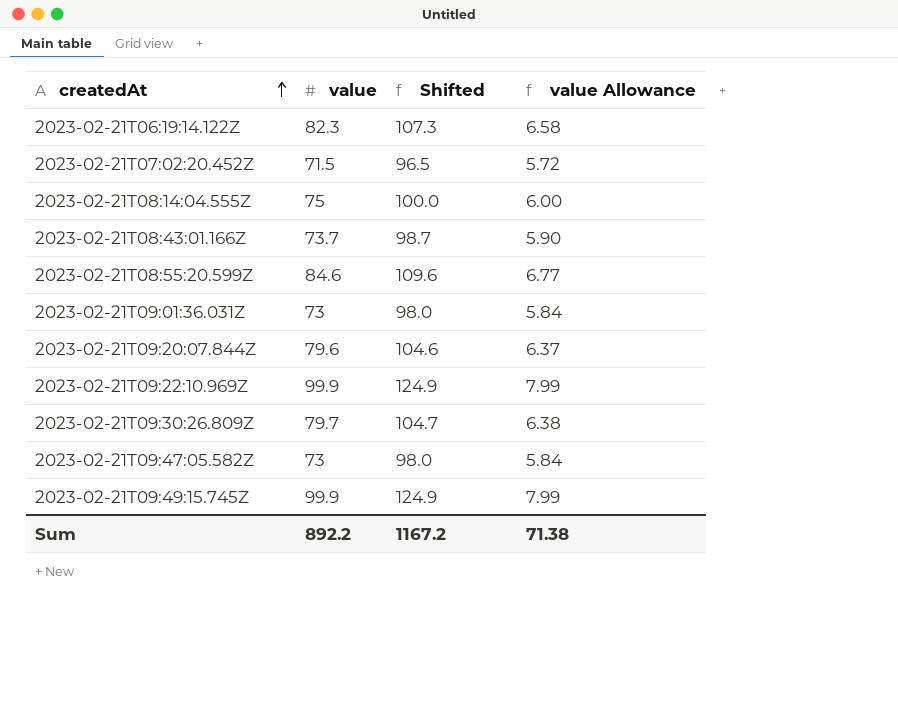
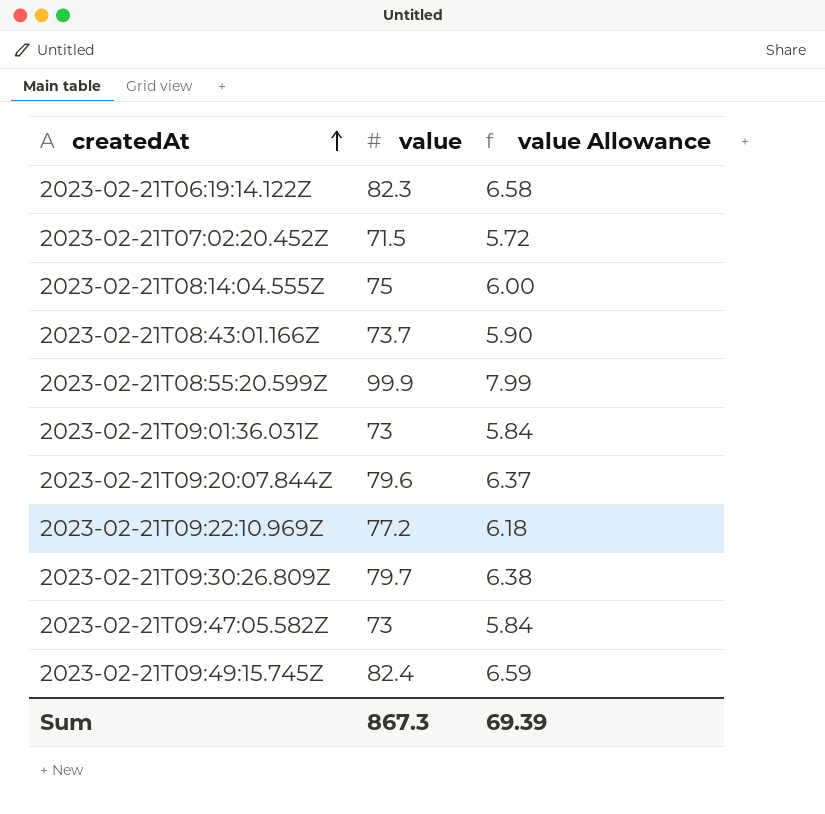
column Shifted | formula: [value] + 25 -> none
2023-02-21T08:55:20.599Z | value: 84.6 -> 99.9
2023-02-21T08:55:20.599Z | value Allowance: 6.77 -> 7.99
2023-02-21T09:22:10.969Z | value: 99.9 -> 77.2
2023-02-21T09:22:10.969Z | value Allowance: 7.99 -> 6.18
2023-02-21T09:49:15.745Z | value: 99.9 -> 82.4
2023-02-21T09:49:15.745Z | value Allowance: 7.99 -> 6.59
Sum | value: 892.2 -> 867.3
Sum | value Allowance: 71.38 -> 69.39

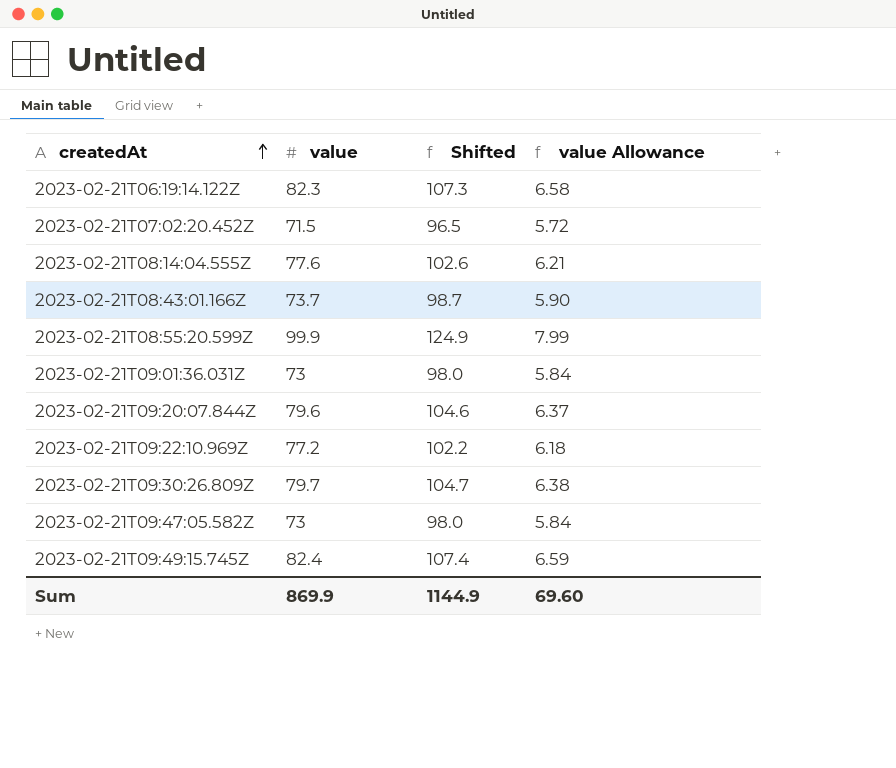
column Shifted | formula: none -> [value] + 25
2023-02-21T08:14:04.555Z | value: 75 -> 77.6
2023-02-21T08:14:04.555Z | value Allowance: 6.00 -> 6.21
Sum | value: 867.3 -> 869.9
Sum | value Allowance: 69.39 -> 69.60

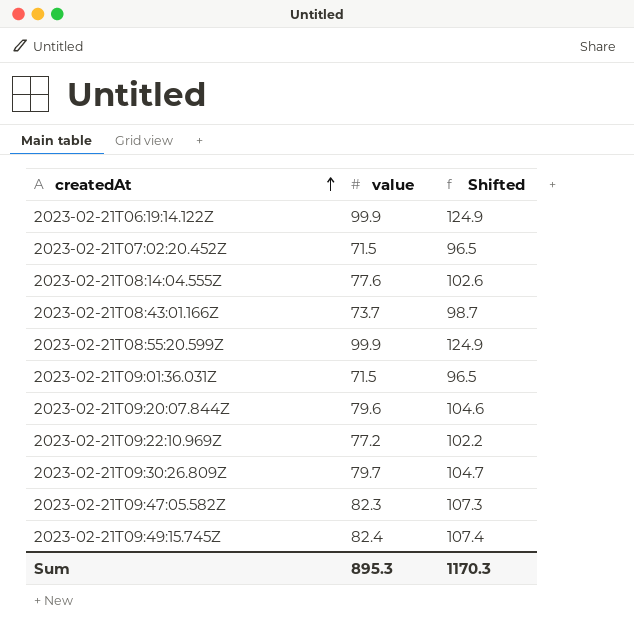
column value Allowance | formula: [value] * 0.08 -> none
2023-02-21T06:19:14.122Z | value: 82.3 -> 99.9
2023-02-21T06:19:14.122Z | Shifted: 107.3 -> 124.9
2023-02-21T09:01:36.031Z | value: 73 -> 71.5
2023-02-21T09:01:36.031Z | Shifted: 98.0 -> 96.5
2023-02-21T09:47:05.582Z | value: 73 -> 82.3
2023-02-21T09:47:05.582Z | Shifted: 98.0 -> 107.3
Sum | value: 869.9 -> 895.3
Sum | Shifted: 1144.9 -> 1170.3

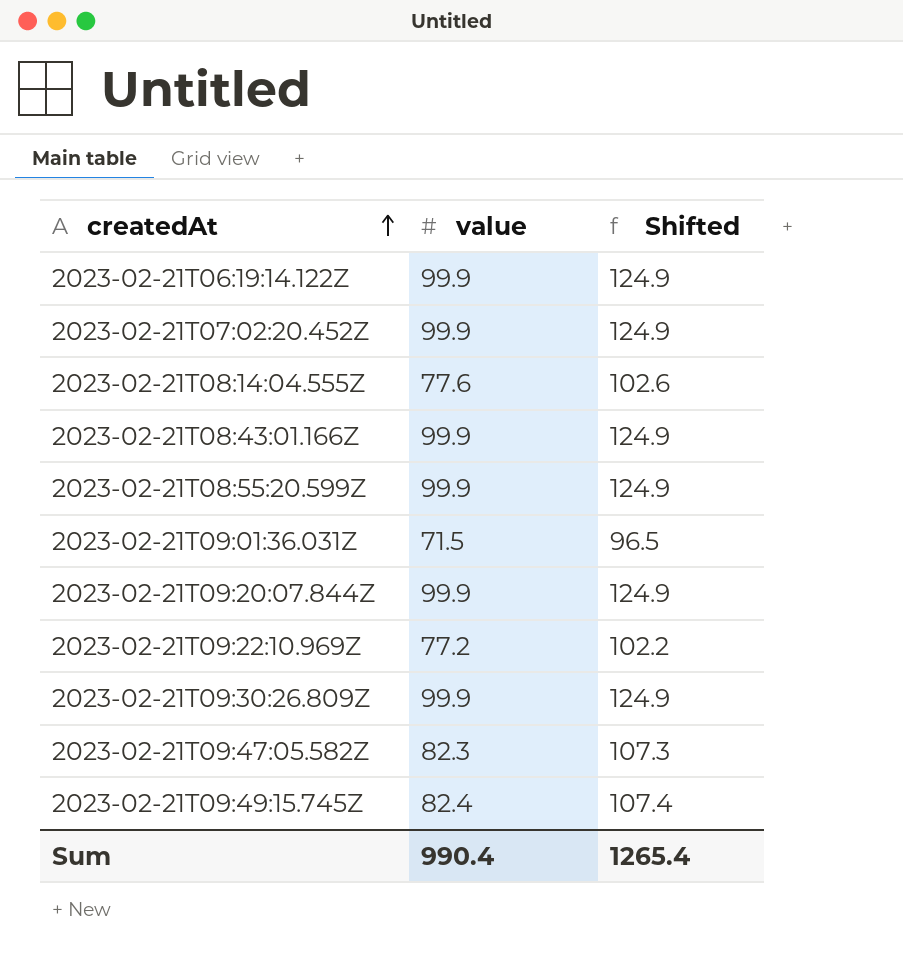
2023-02-21T07:02:20.452Z | value: 71.5 -> 99.9
2023-02-21T07:02:20.452Z | Shifted: 96.5 -> 124.9
2023-02-21T08:43:01.166Z | value: 73.7 -> 99.9
2023-02-21T08:43:01.166Z | Shifted: 98.7 -> 124.9
2023-02-21T09:20:07.844Z | value: 79.6 -> 99.9
2023-02-21T09:20:07.844Z | Shifted: 104.6 -> 124.9
2023-02-21T09:30:26.809Z | value: 79.7 -> 99.9
2023-02-21T09:30:26.809Z | Shifted: 104.7 -> 124.9
Sum | value: 895.3 -> 990.4
Sum | Shifted: 1170.3 -> 1265.4

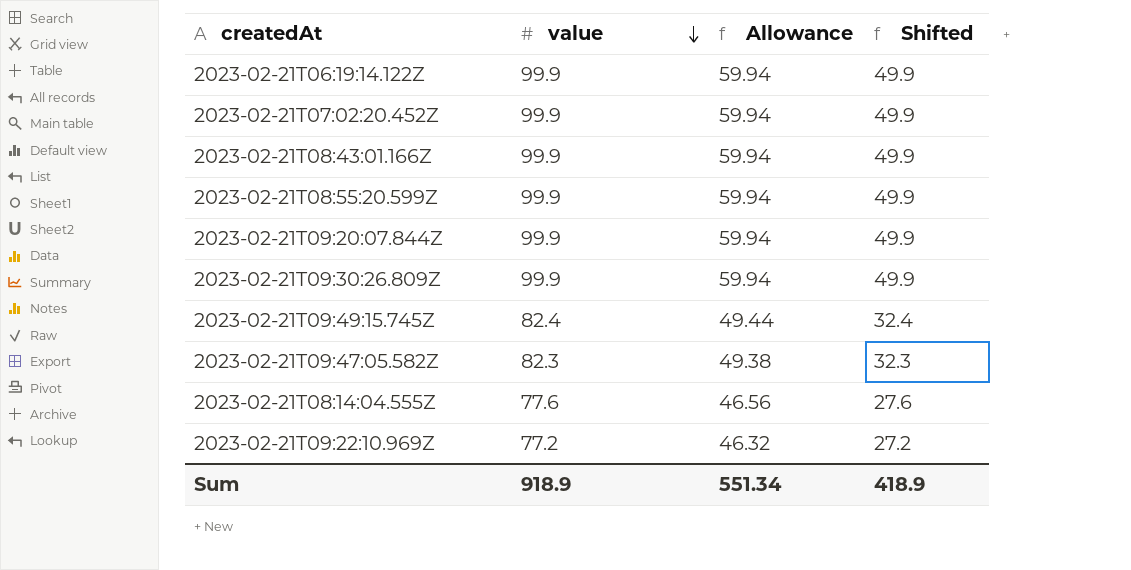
row order: createdAt ascending -> value descending
column Allowance | formula: none -> [value] * 0.6
column Shifted | formula: [value] + 25 -> [value] - 50
row 2023-02-21T09:01:36.031Z: 71.5 | 96.5 -> none
Sum | value: 990.4 -> 918.9
Sum | Shifted: 1265.4 -> 418.9

